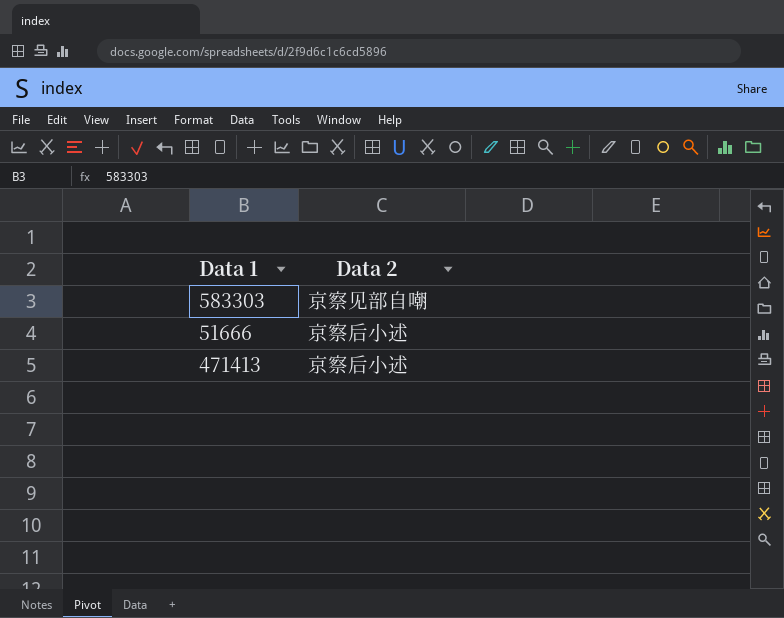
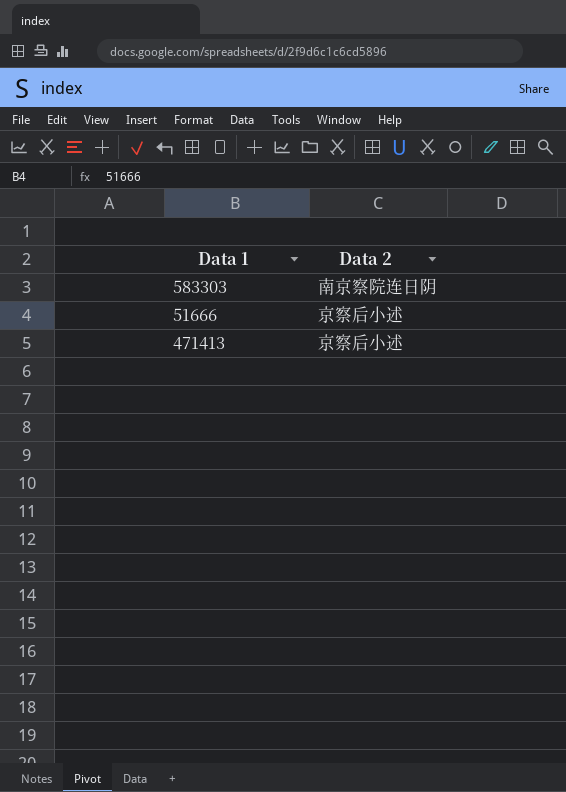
583303 | Data 2: 京察见部自嘲 -> 南京察院连日阴

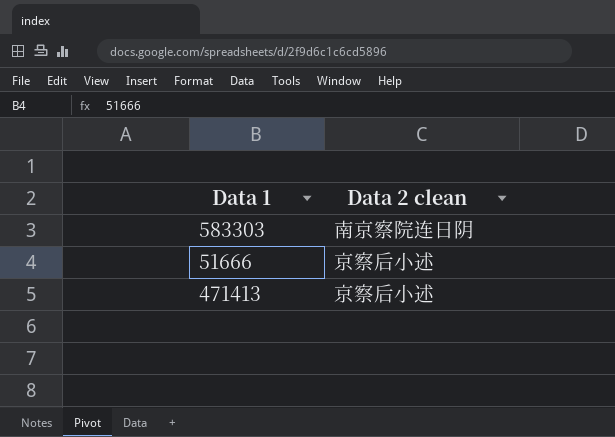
column name: Data 2 -> Data 2 clean

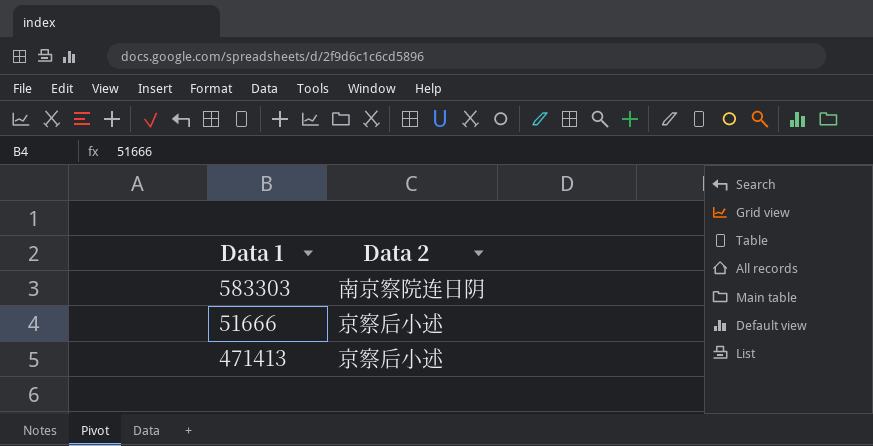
column name: Data 2 clean -> Data 2

